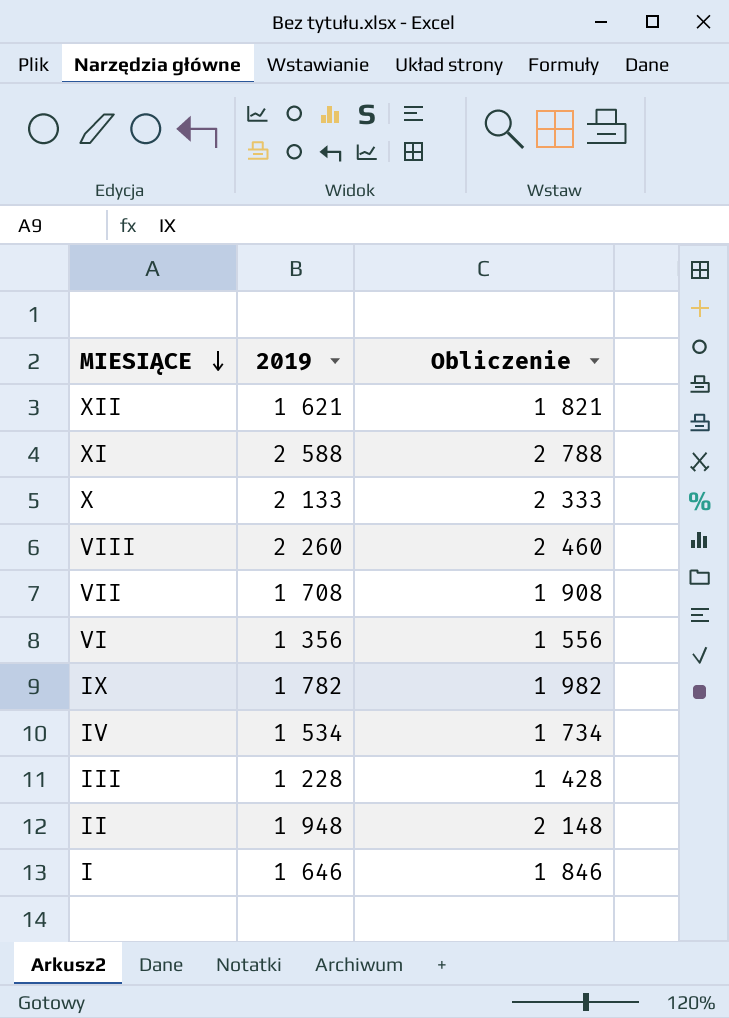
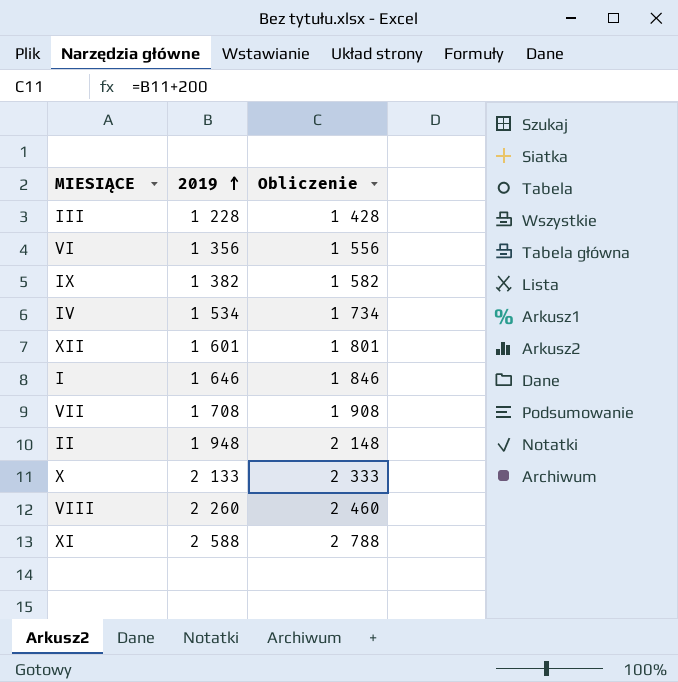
row order: MIESIĄCE descending -> 2019 ascending
IX | 2019: 1 782 -> 1 382
IX | Obliczenie: 1 982 -> 1 582
XII | 2019: 1 621 -> 1 601
XII | Obliczenie: 1 821 -> 1 801

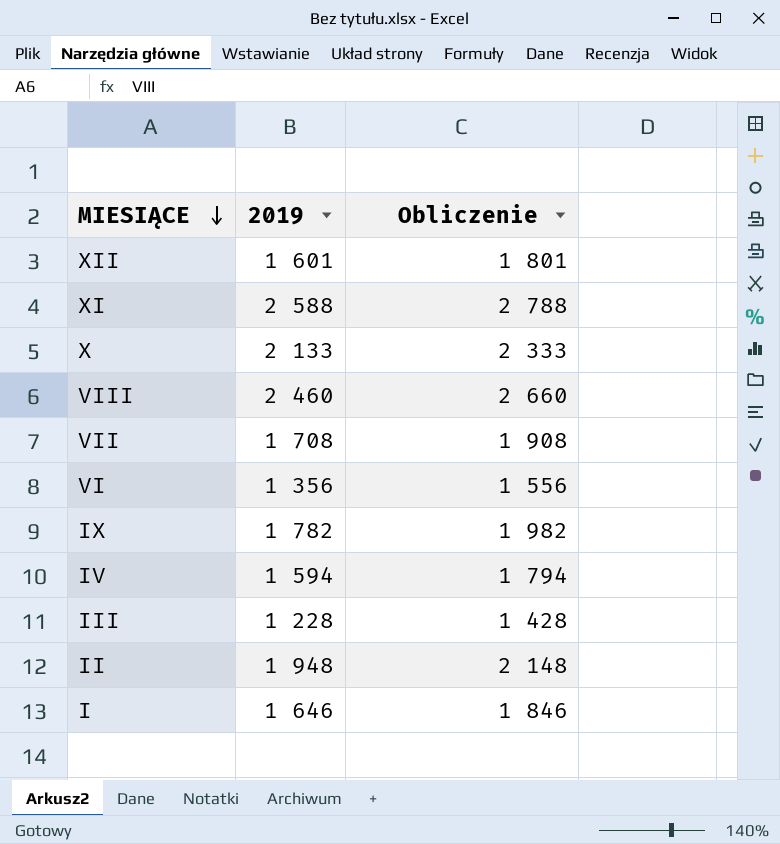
row order: 2019 ascending -> MIESIĄCE descending
VIII | 2019: 2 260 -> 2 460
VIII | Obliczenie: 2 460 -> 2 660
IX | 2019: 1 382 -> 1 782
IX | Obliczenie: 1 582 -> 1 982
IV | 2019: 1 534 -> 1 594
IV | Obliczenie: 1 734 -> 1 794

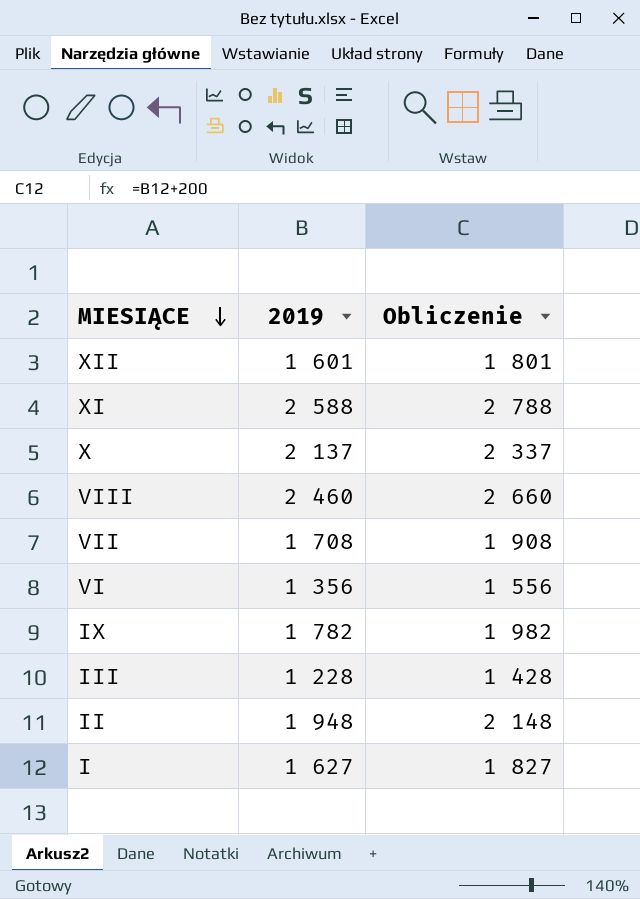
row IV: 1 594 | 1 794 -> none
X | 2019: 2 133 -> 2 137
X | Obliczenie: 2 333 -> 2 337
I | 2019: 1 646 -> 1 627
I | Obliczenie: 1 846 -> 1 827

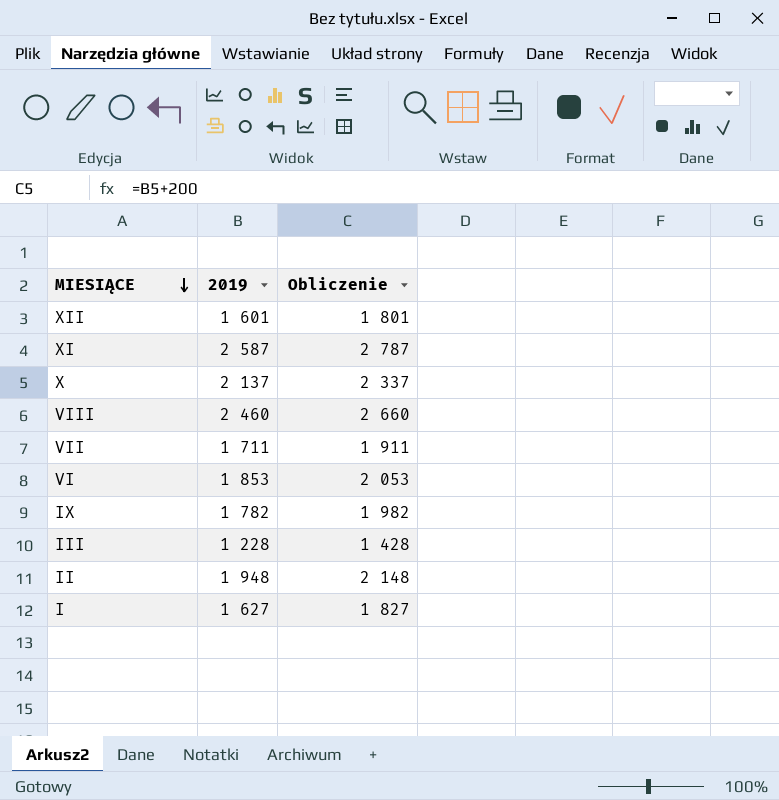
XI | 2019: 2 588 -> 2 587
XI | Obliczenie: 2 788 -> 2 787
VII | 2019: 1 708 -> 1 711
VII | Obliczenie: 1 908 -> 1 911
VI | 2019: 1 356 -> 1 853
VI | Obliczenie: 1 556 -> 2 053

